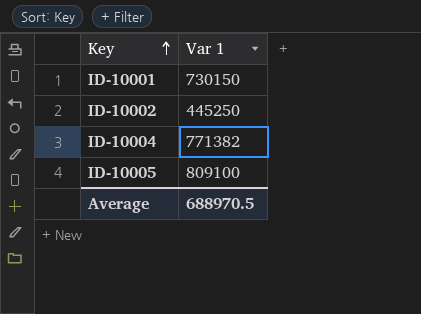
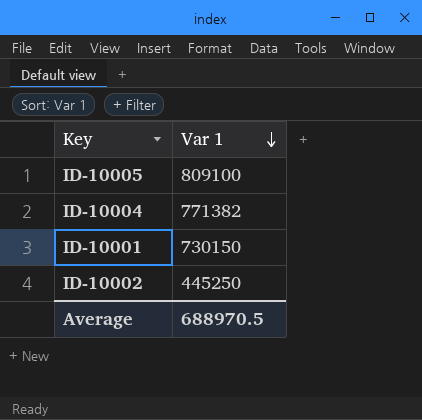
row order: Key ascending -> Var 1 descending

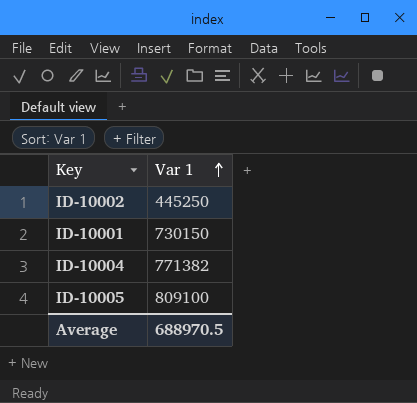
row order: Var 1 descending -> Var 1 ascending

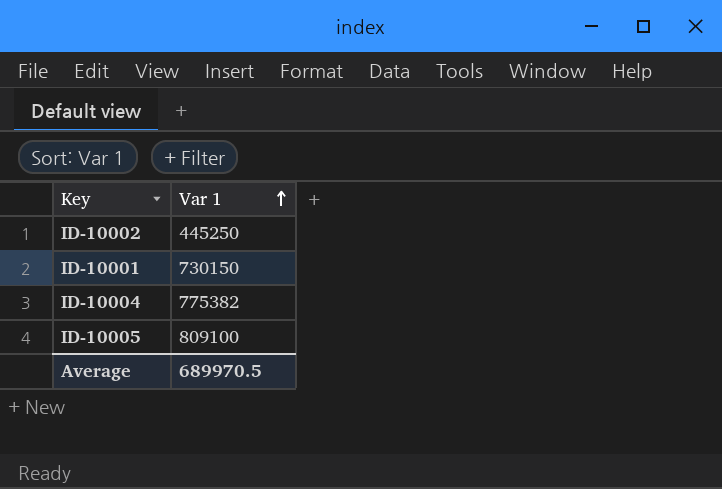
ID-10004 | Var 1: 771382 -> 775382
Average | Var 1: 688970.5 -> 689970.5

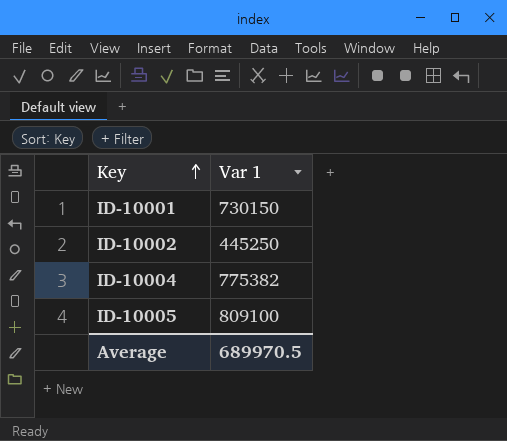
row order: Var 1 ascending -> Key ascending

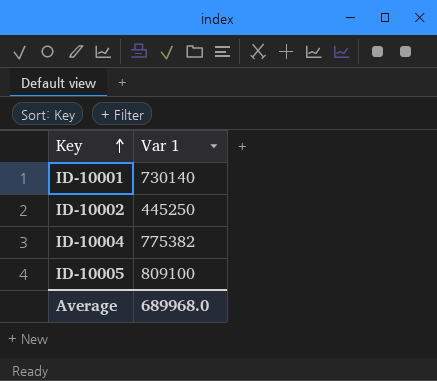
ID-10001 | Var 1: 730150 -> 730140
Average | Var 1: 689970.5 -> 689968.0

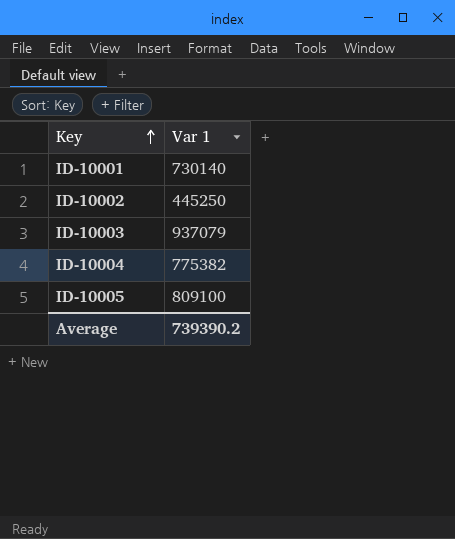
row ID-10003: none -> 937079
Average | Var 1: 689968.0 -> 739390.2

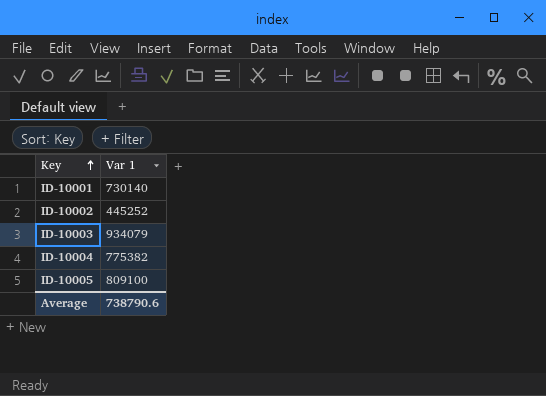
ID-10002 | Var 1: 445250 -> 445252
ID-10003 | Var 1: 937079 -> 934079
Average | Var 1: 739390.2 -> 738790.6

